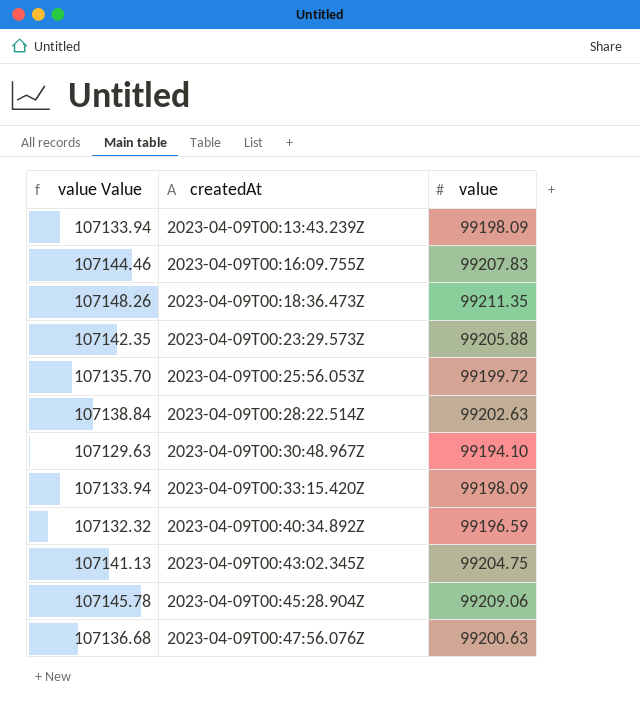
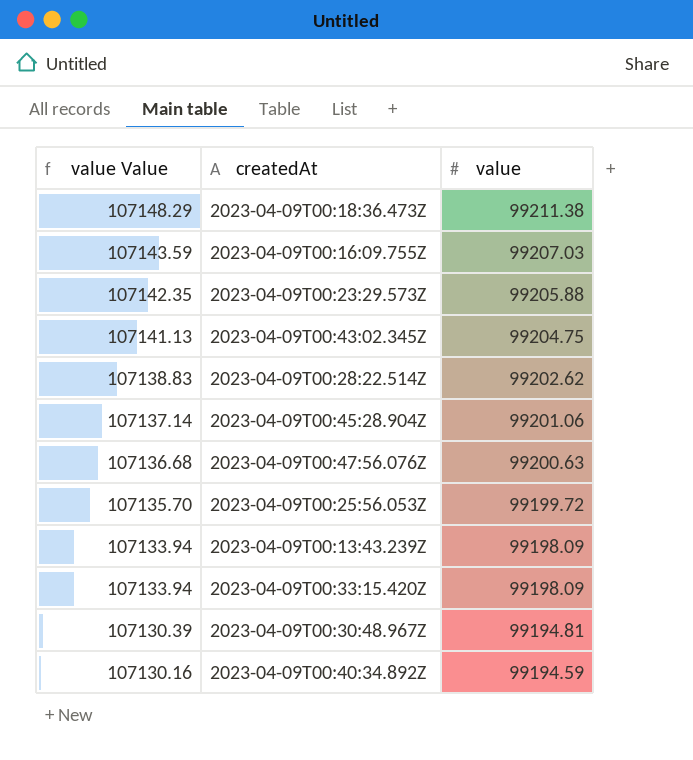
row order: createdAt ascending -> value Value descending
2023-04-09T00:18:36.473Z | value Value: 107148.26 -> 107148.29
2023-04-09T00:18:36.473Z | value: 99211.35 -> 99211.38
2023-04-09T00:16:09.755Z | value Value: 107144.46 -> 107143.59
2023-04-09T00:16:09.755Z | value: 99207.83 -> 99207.03
2023-04-09T00:28:22.514Z | value Value: 107138.84 -> 107138.83
2023-04-09T00:28:22.514Z | value: 99202.63 -> 99202.62
2023-04-09T00:45:28.904Z | value Value: 107145.78 -> 107137.14
2023-04-09T00:45:28.904Z | value: 99209.06 -> 99201.06
2023-04-09T00:30:48.967Z | value Value: 107129.63 -> 107130.39
2023-04-09T00:30:48.967Z | value: 99194.10 -> 99194.81
2023-04-09T00:40:34.892Z | value Value: 107132.32 -> 107130.16
2023-04-09T00:40:34.892Z | value: 99196.59 -> 99194.59

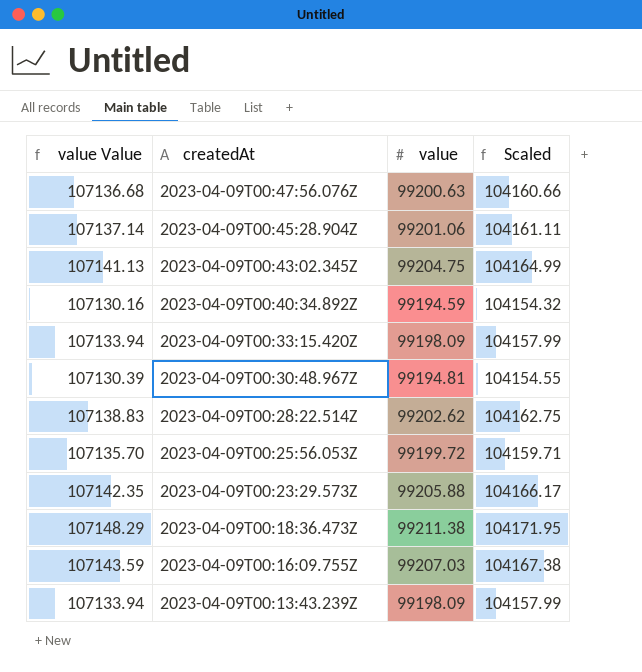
row order: value Value descending -> createdAt descending
column Scaled | formula: none -> [value] * 1.05

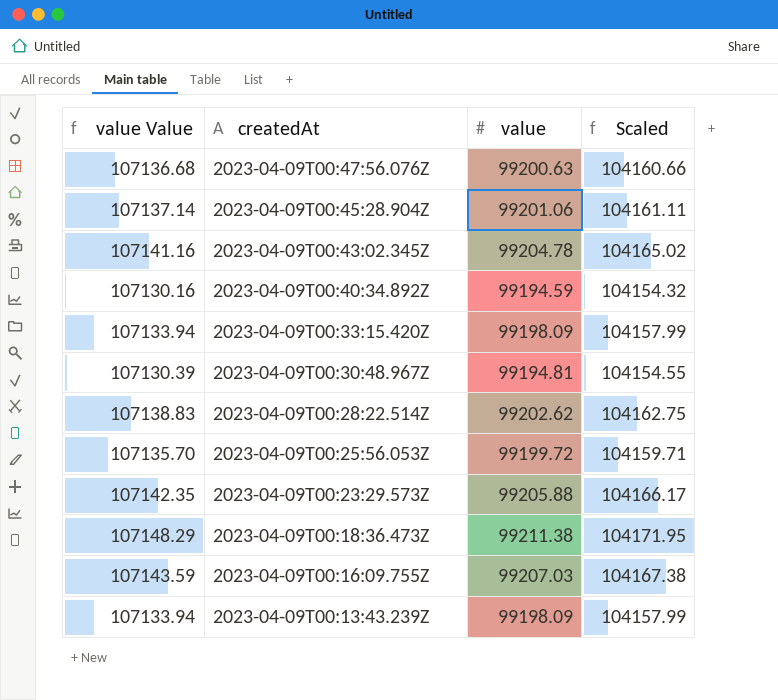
2023-04-09T00:43:02.345Z | value Value: 107141.13 -> 107141.16
2023-04-09T00:43:02.345Z | value: 99204.75 -> 99204.78
2023-04-09T00:43:02.345Z | Scaled: 104164.99 -> 104165.02

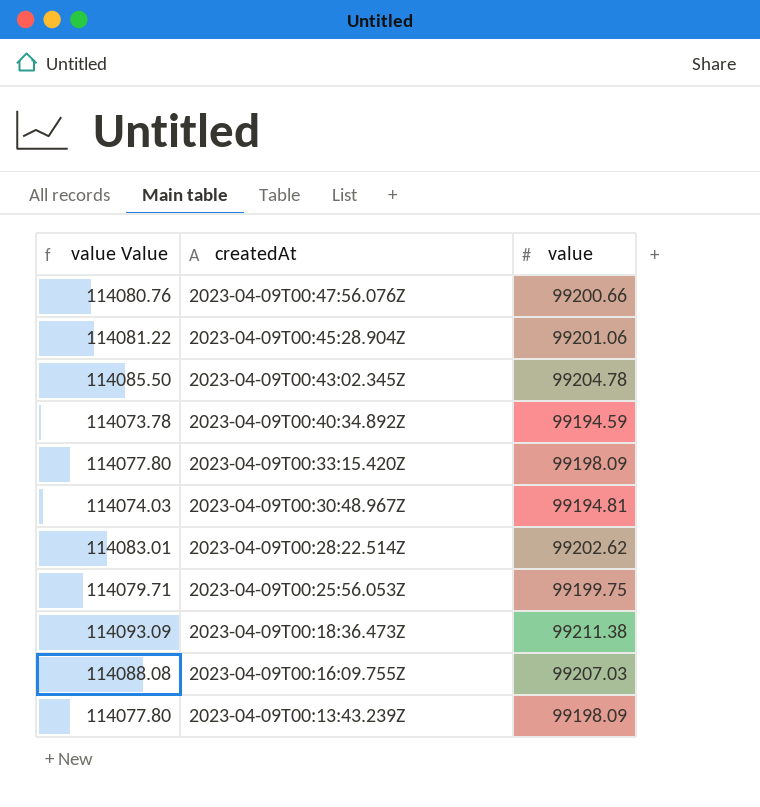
column Scaled | formula: [value] * 1.05 -> none
column value Value | formula: [value] * 1.08 -> [value] * 1.15
row 2023-04-09T00:23:29.573Z: 107142.35 | 99205.88 | 104166.17 -> none
2023-04-09T00:47:56.076Z | value: 99200.63 -> 99200.66
2023-04-09T00:25:56.053Z | value: 99199.72 -> 99199.75

